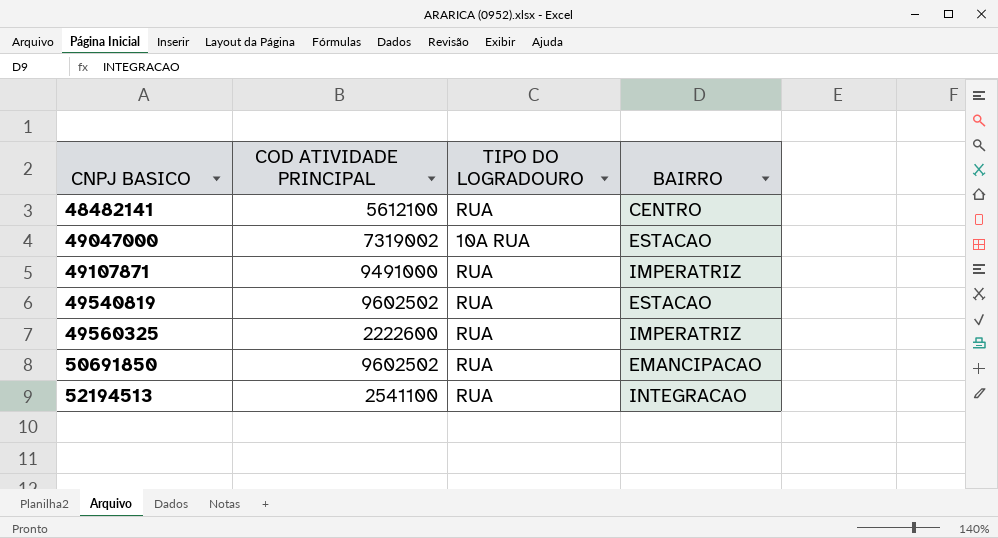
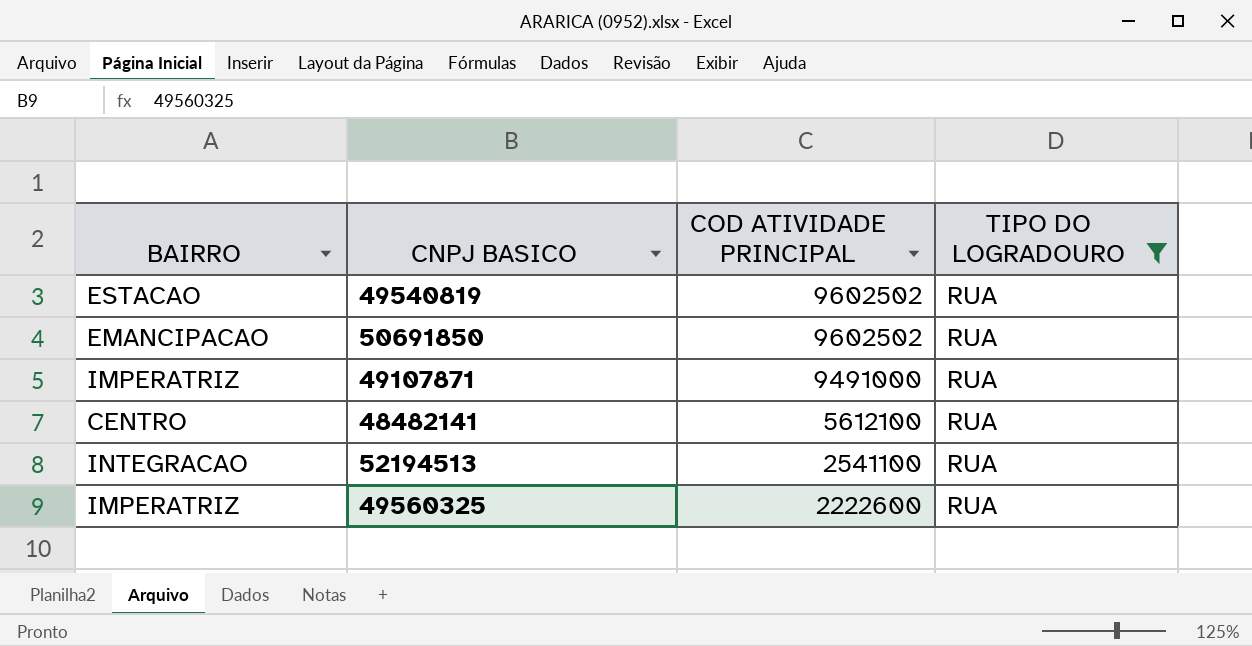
filter: none -> TIPO DO LOGRADOURO = RUA
row order: CNPJ BASICO ascending -> COD ATIVIDADE PRINCIPAL descending
column BAIRRO | position: 4 -> 1

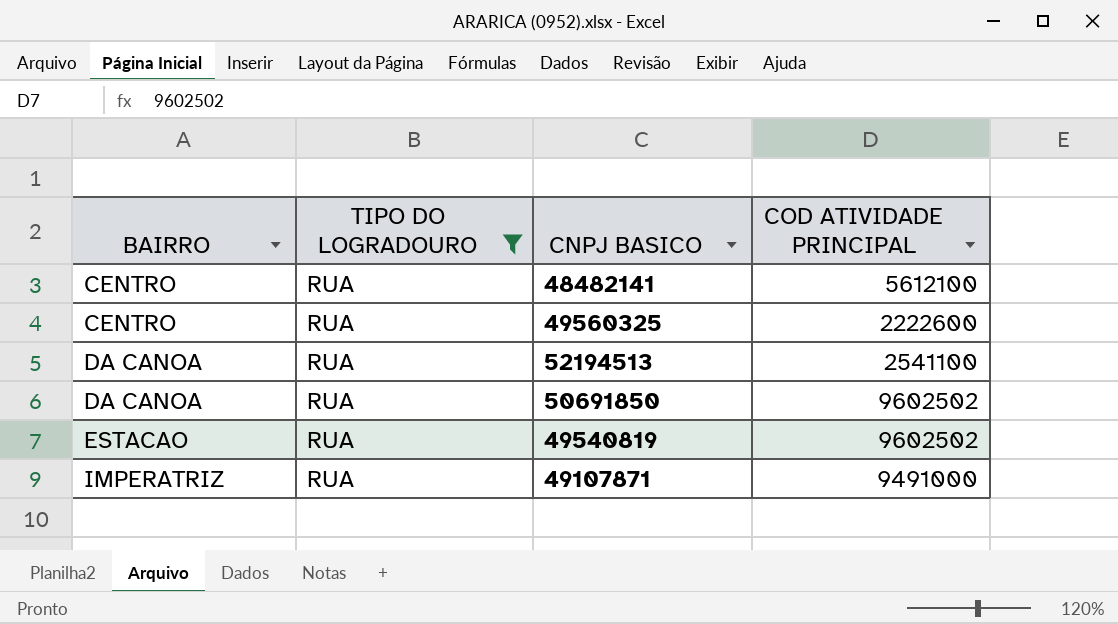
row order: COD ATIVIDADE PRINCIPAL descending -> BAIRRO ascending
column TIPO DO LOGRADOURO | position: 4 -> 2
49560325 | BAIRRO: IMPERATRIZ -> CENTRO
52194513 | BAIRRO: INTEGRACAO -> DA CANOA
50691850 | BAIRRO: EMANCIPACAO -> DA CANOA

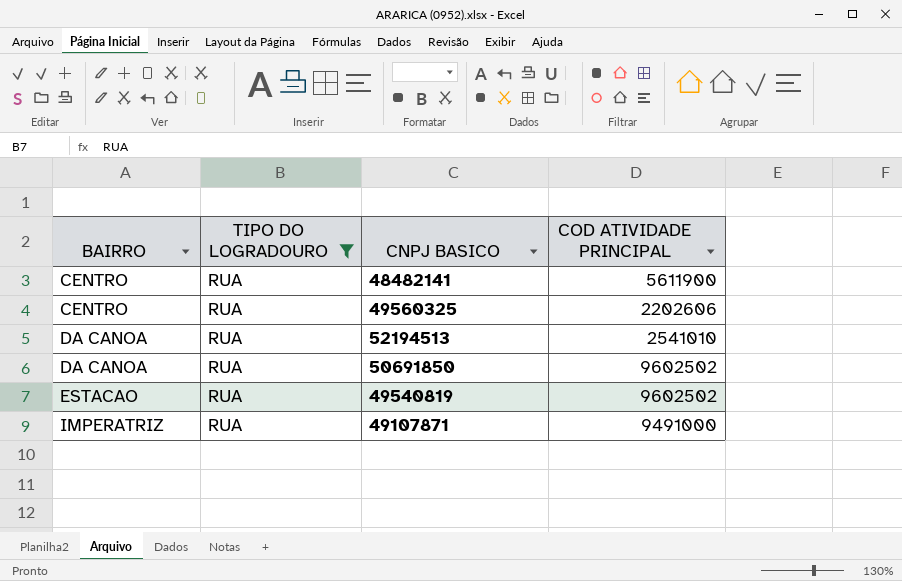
48482141 | COD ATIVIDADE PRINCIPAL: 5612100 -> 5611900
49560325 | COD ATIVIDADE PRINCIPAL: 2222600 -> 2202606
52194513 | COD ATIVIDADE PRINCIPAL: 2541100 -> 2541010

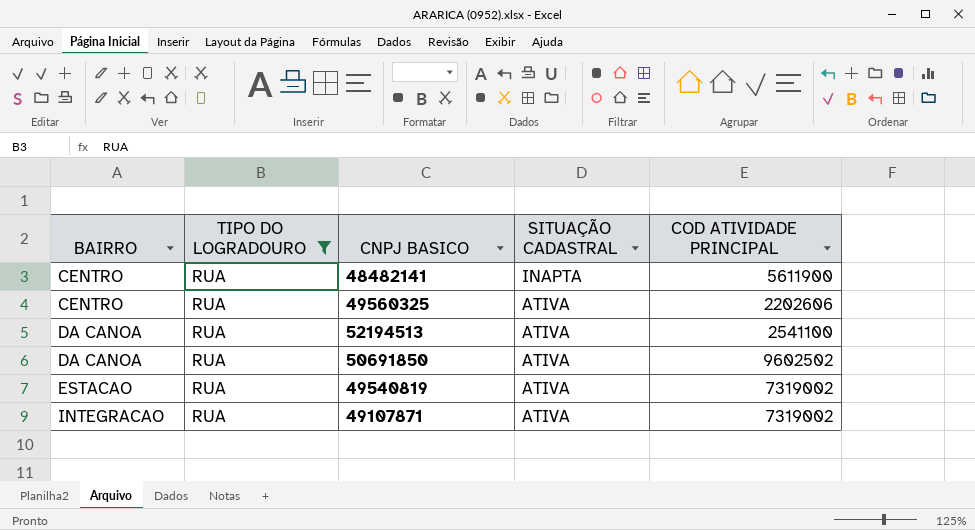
column SITUAÇÃO CADASTRAL | position: none -> 4
52194513 | COD ATIVIDADE PRINCIPAL: 2541010 -> 2541100
49540819 | COD ATIVIDADE PRINCIPAL: 9602502 -> 7319002
49107871 | BAIRRO: IMPERATRIZ -> INTEGRACAO
49107871 | COD ATIVIDADE PRINCIPAL: 9491000 -> 7319002

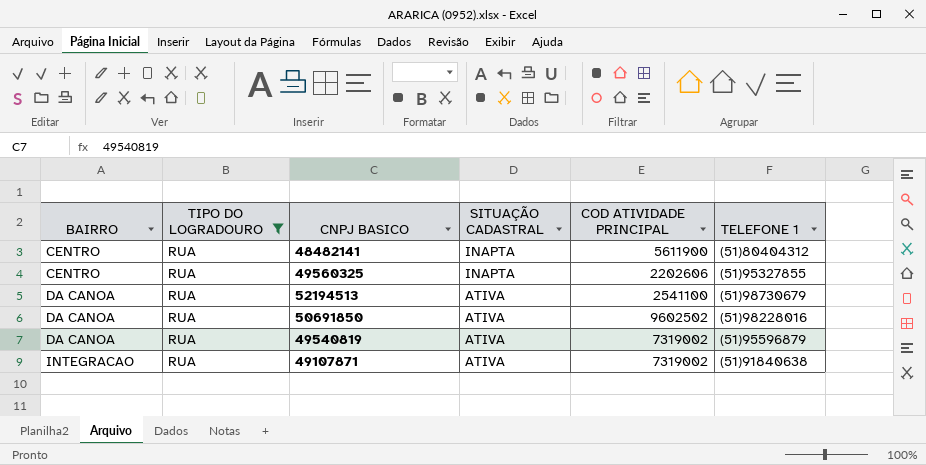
column TELEFONE 1 | position: none -> 6
49560325 | SITUAÇÃO CADASTRAL: ATIVA -> INAPTA
49540819 | BAIRRO: ESTACAO -> DA CANOA

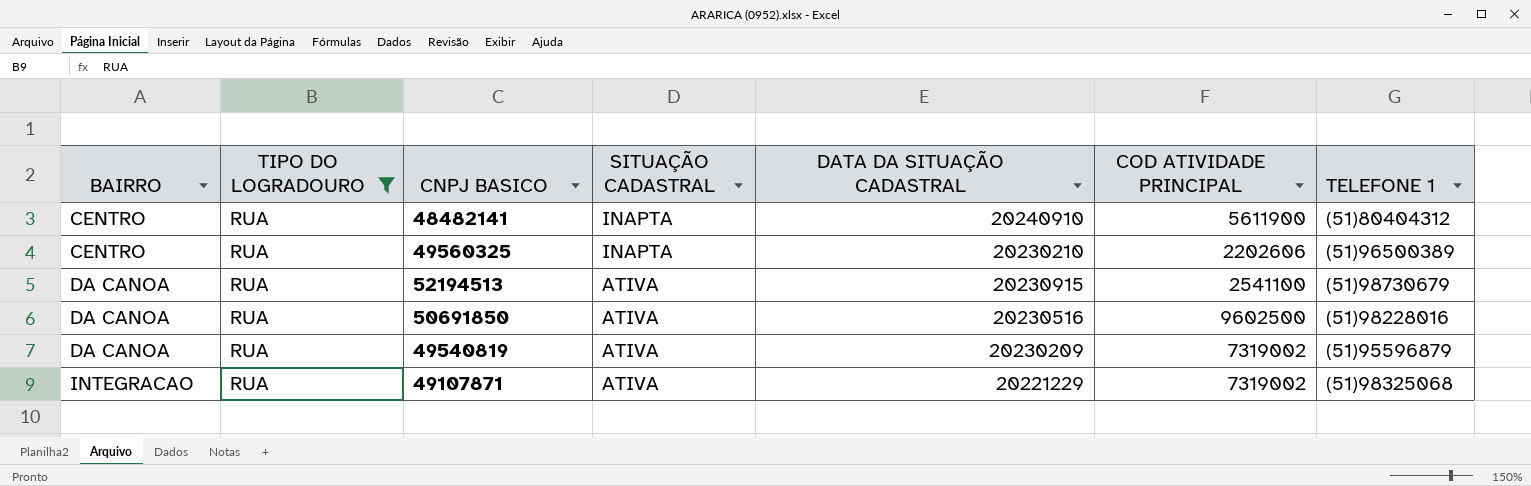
column DATA DA SITUAÇÃO CADASTRAL | position: none -> 5
49560325 | TELEFONE 1: (51)95327855 -> (51)96500389
50691850 | COD ATIVIDADE PRINCIPAL: 9602502 -> 9602500
49107871 | TELEFONE 1: (51)91840638 -> (51)98325068

